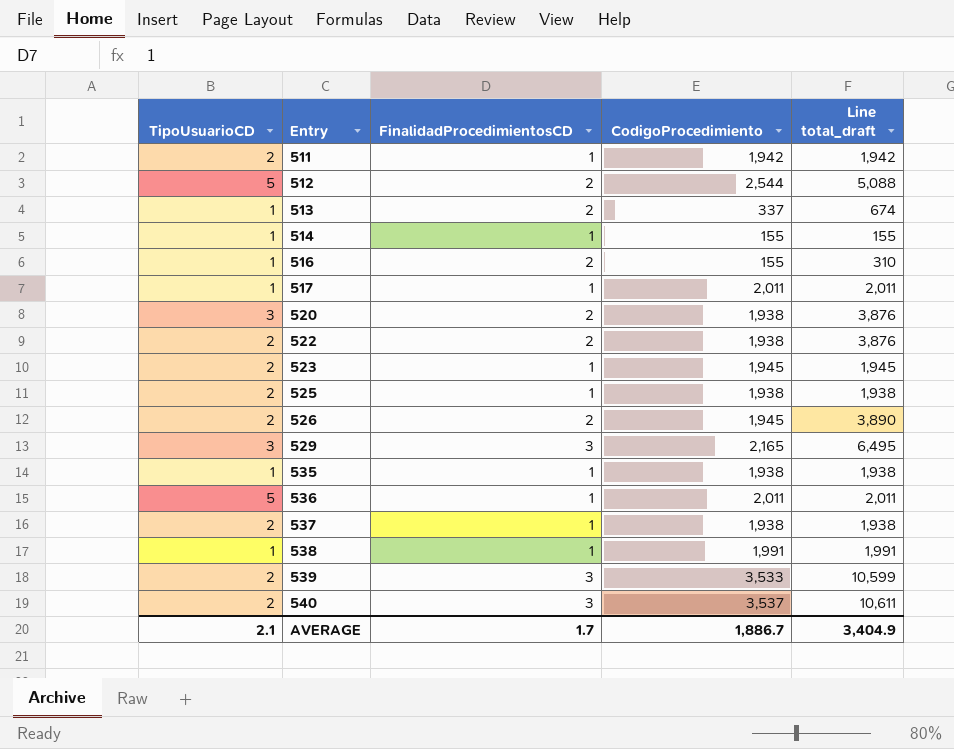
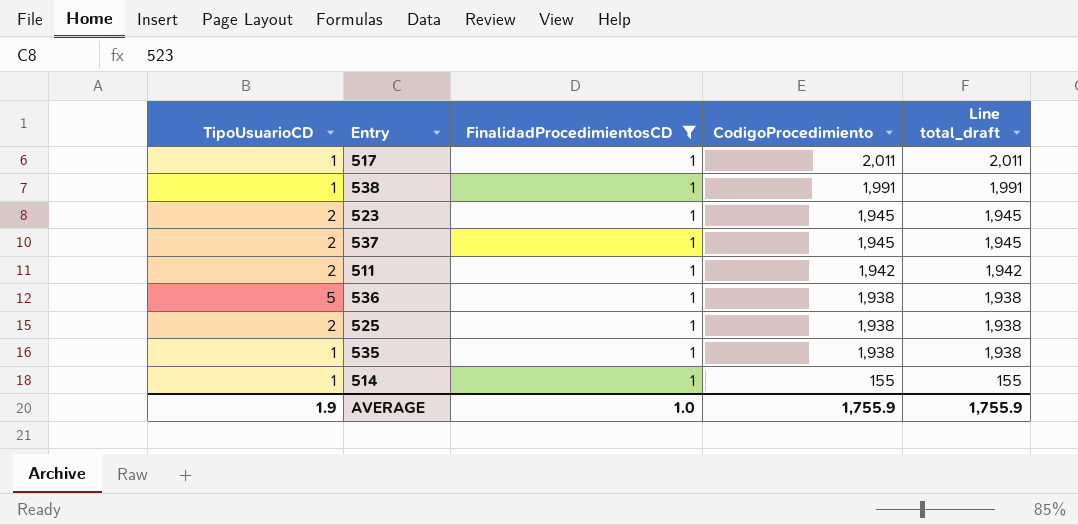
filter: none -> FinalidadProcedimientosCD = 1
row order: Entry ascending -> CodigoProcedimiento descending
537 | CodigoProcedimiento: 1,938 -> 1,945
537 | Line total_draft: 1,938 -> 1,945
536 | CodigoProcedimiento: 2,011 -> 1,938
536 | Line total_draft: 2,011 -> 1,938
AVERAGE | TipoUsuarioCD: 2.1 -> 1.9
AVERAGE | FinalidadProcedimientosCD: 1.7 -> 1.0
AVERAGE | CodigoProcedimiento: 1,886.7 -> 1,755.9
AVERAGE | Line total_draft: 3,404.9 -> 1,755.9

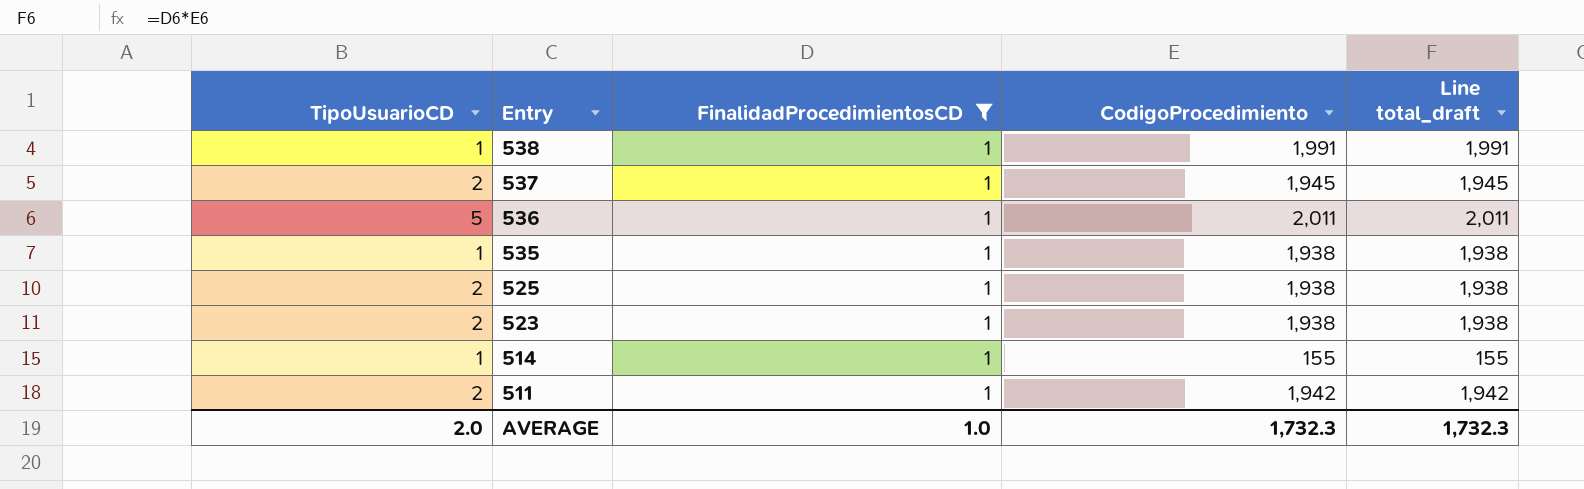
row order: CodigoProcedimiento descending -> Entry descending
row 517: 1 | 1 | 2,011 | 2,011 -> none
536 | CodigoProcedimiento: 1,938 -> 2,011
536 | Line total_draft: 1,938 -> 2,011
523 | CodigoProcedimiento: 1,945 -> 1,938
523 | Line total_draft: 1,945 -> 1,938
AVERAGE | TipoUsuarioCD: 1.9 -> 2.0
AVERAGE | CodigoProcedimiento: 1,755.9 -> 1,732.3
AVERAGE | Line total_draft: 1,755.9 -> 1,732.3

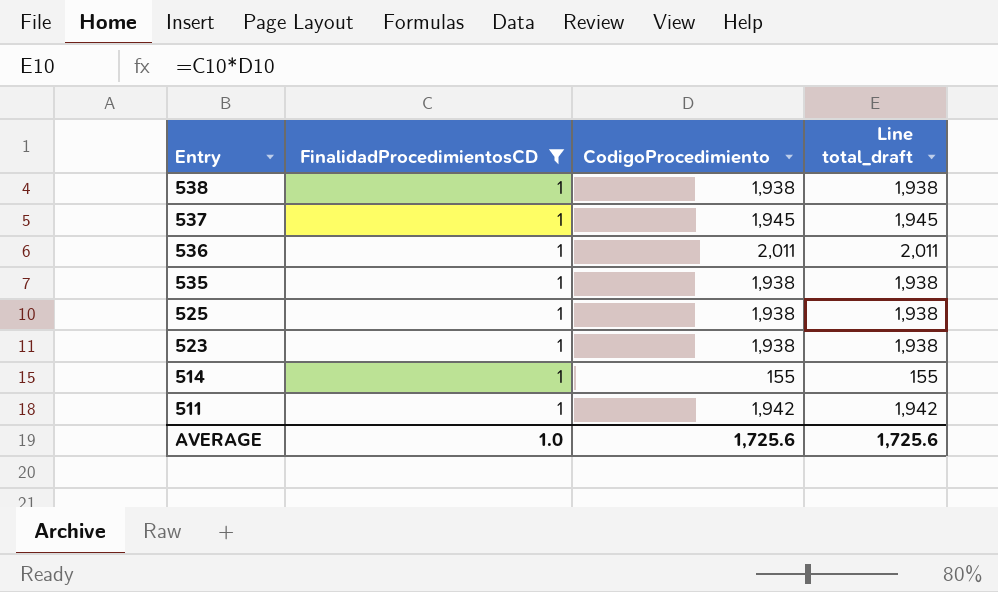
column TipoUsuarioCD | position: 1 -> none
538 | CodigoProcedimiento: 1,991 -> 1,938
538 | Line total_draft: 1,991 -> 1,938
AVERAGE | CodigoProcedimiento: 1,732.3 -> 1,725.6
AVERAGE | Line total_draft: 1,732.3 -> 1,725.6

